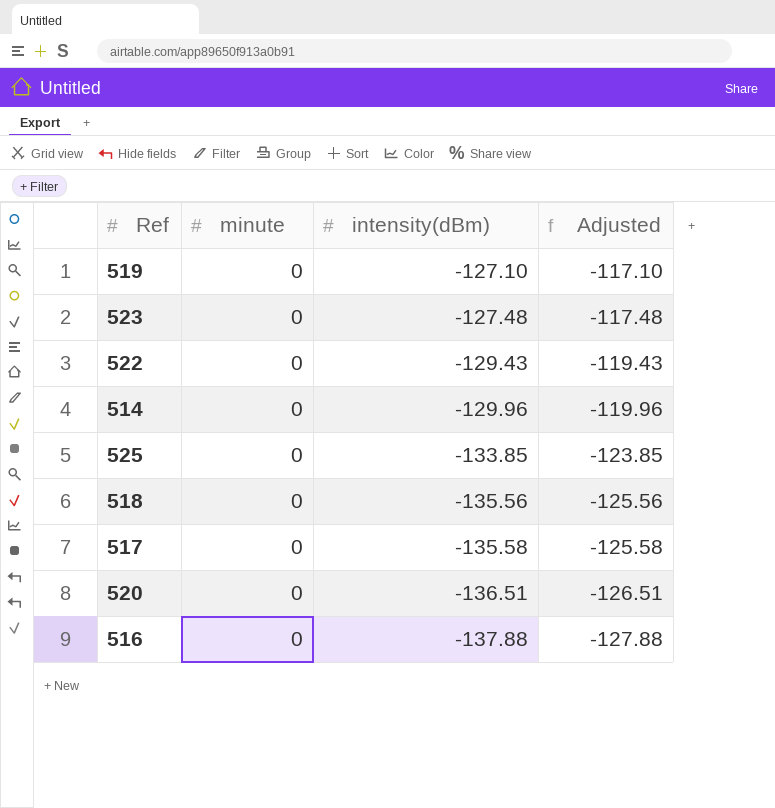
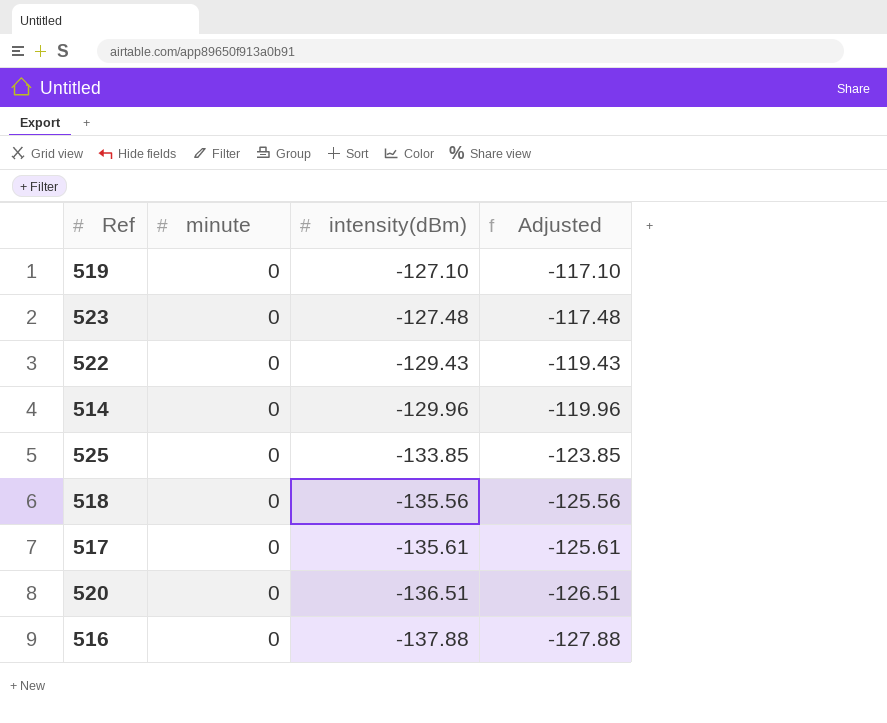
517 | intensity(dBm): -135.58 -> -135.61
517 | Adjusted: -125.58 -> -125.61

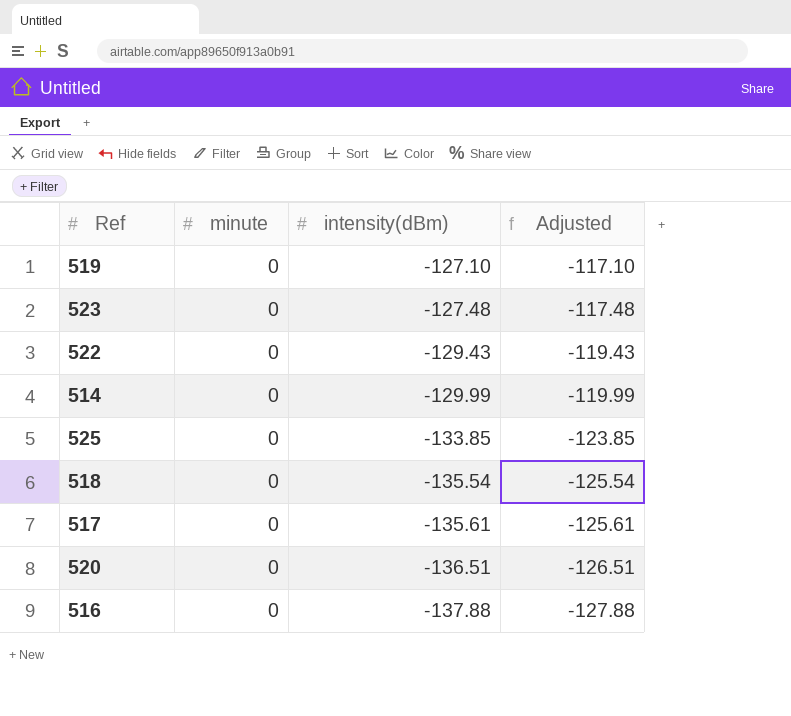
514 | intensity(dBm): -129.96 -> -129.99
514 | Adjusted: -119.96 -> -119.99
518 | intensity(dBm): -135.56 -> -135.54
518 | Adjusted: -125.56 -> -125.54

